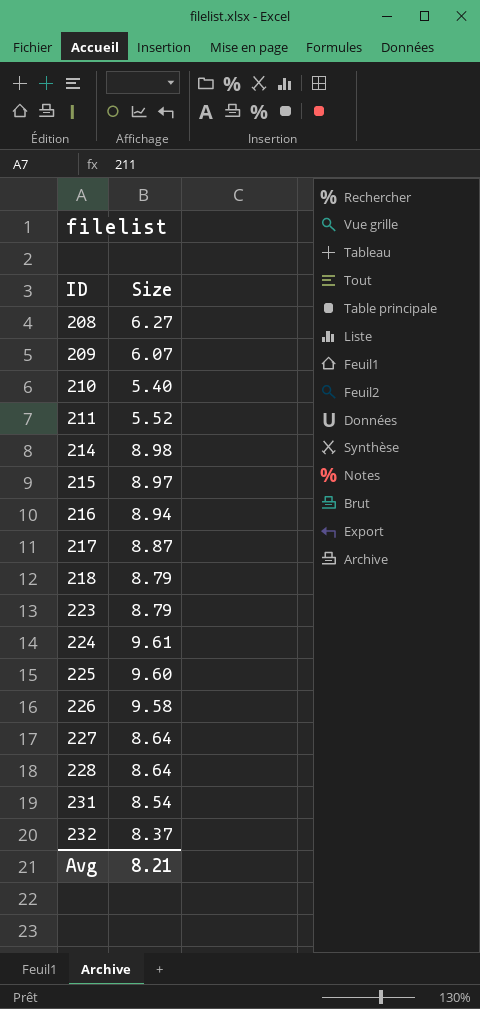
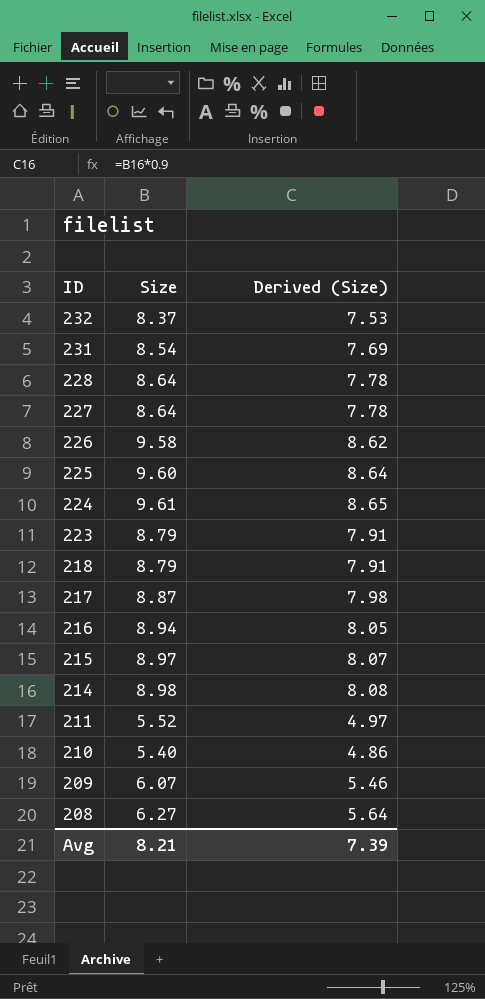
row order: ID ascending -> ID descending
column Derived (Size) | formula: none -> [Size] * 0.9

